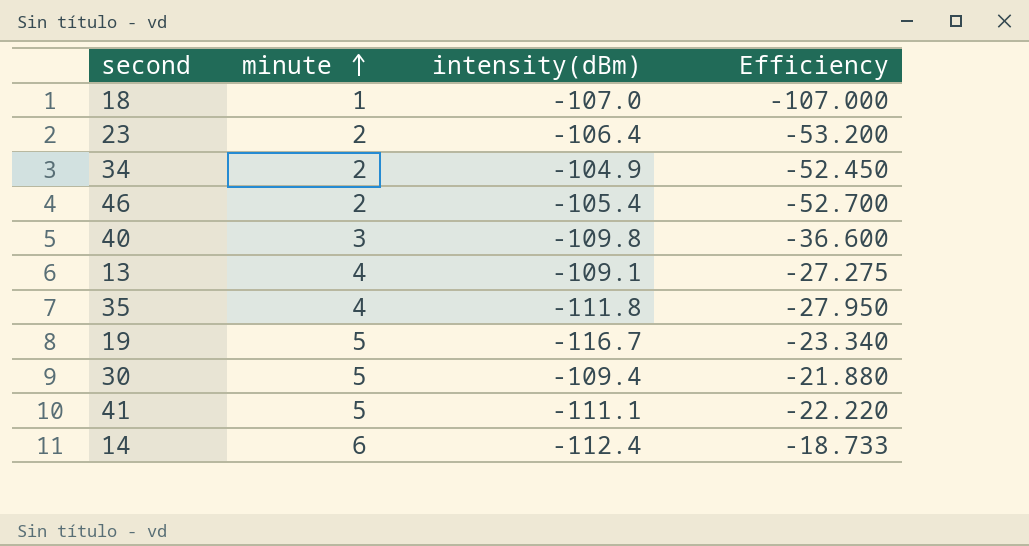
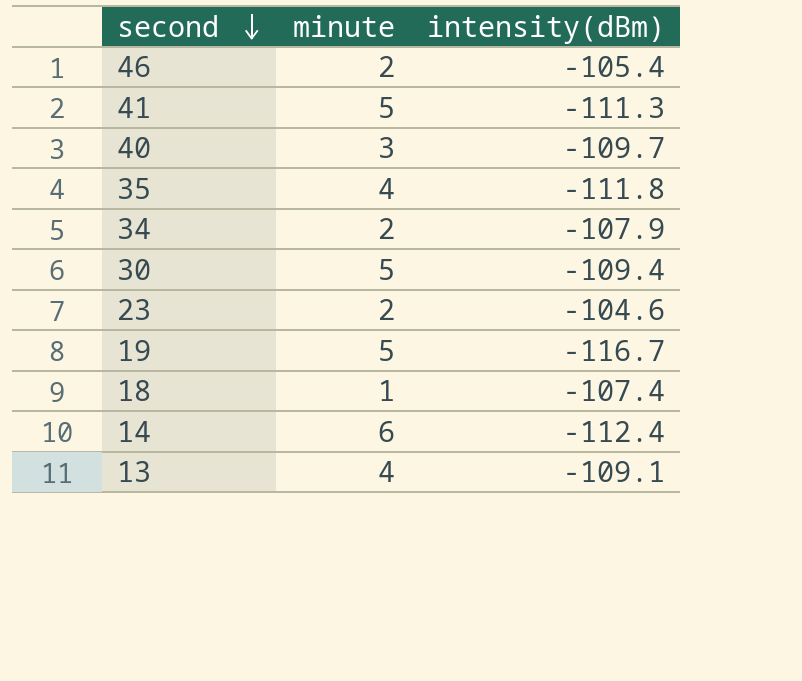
row order: minute ascending -> second descending
column Efficiency | formula: [intensity(dBm)] / [minute] -> none
41 | intensity(dBm): -111.1 -> -111.3
40 | intensity(dBm): -109.8 -> -109.7
34 | intensity(dBm): -104.9 -> -107.9
23 | intensity(dBm): -106.4 -> -104.6
18 | intensity(dBm): -107.0 -> -107.4

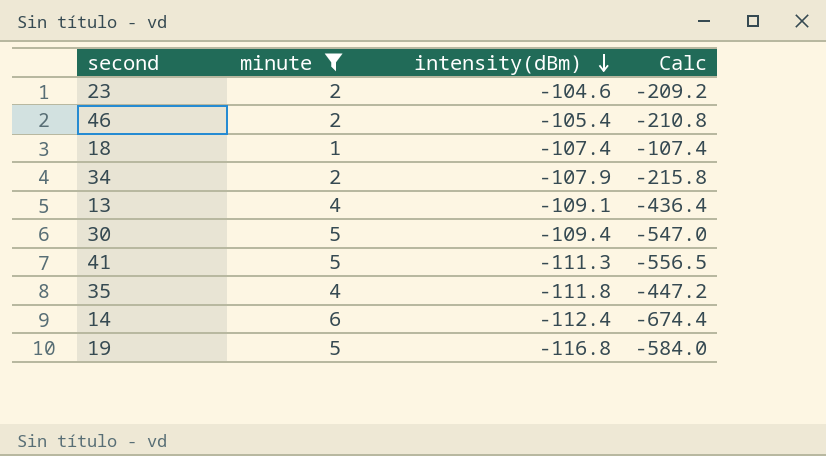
filter: none -> minute != 3
row order: second descending -> intensity(dBm) descending
column Calc | formula: none -> [minute] * [intensity(dBm)]
19 | intensity(dBm): -116.7 -> -116.8

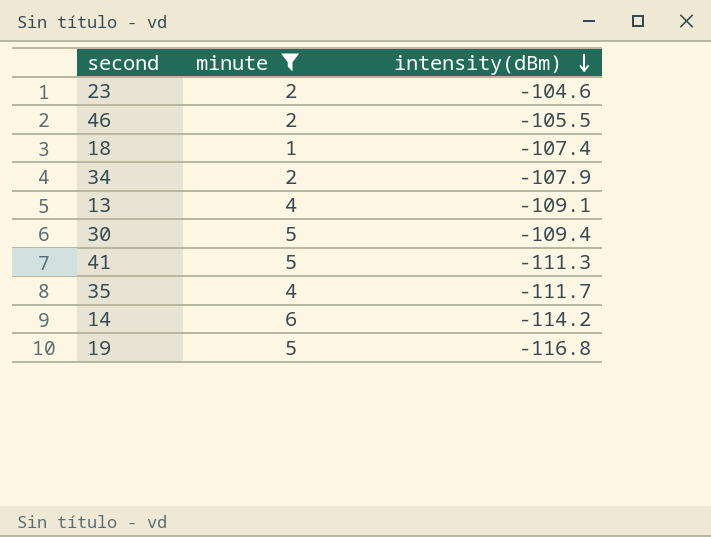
column Calc | formula: [minute] * [intensity(dBm)] -> none
46 | intensity(dBm): -105.4 -> -105.5
35 | intensity(dBm): -111.8 -> -111.7
14 | intensity(dBm): -112.4 -> -114.2

